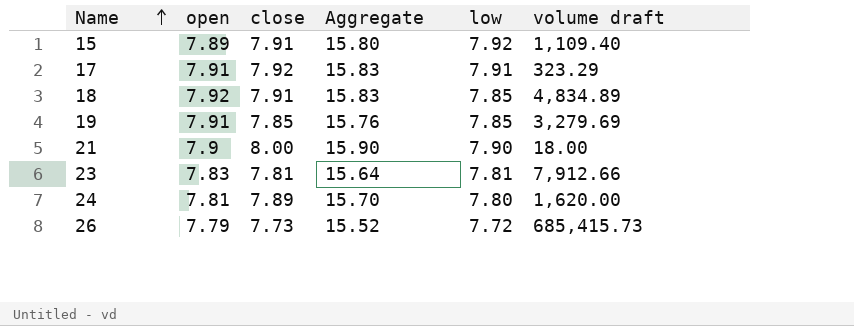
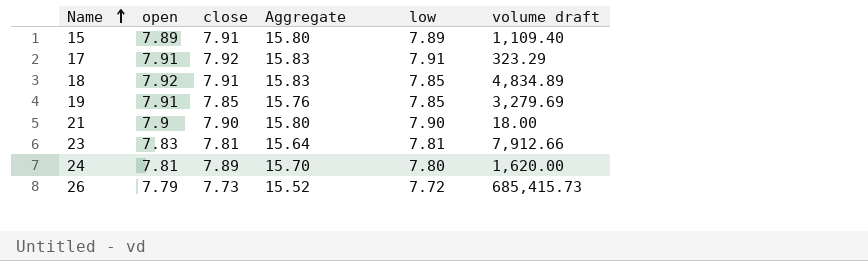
15 | low: 7.92 -> 7.89
21 | close: 8.00 -> 7.90
21 | Aggregate: 15.90 -> 15.80

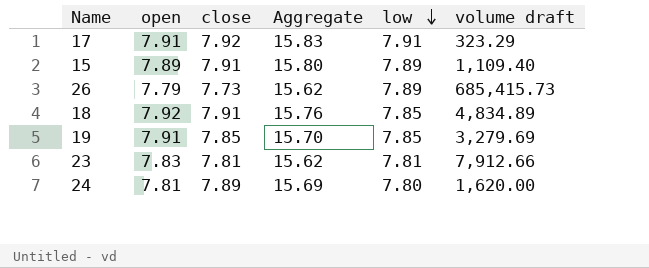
row order: Name ascending -> low descending
column Aggregate | formula: [open] + [close] -> [close] + [low]
row 21: 7.9 | 7.90 | 15.80 | 7.90 | 18.00 -> none
26 | low: 7.72 -> 7.89

